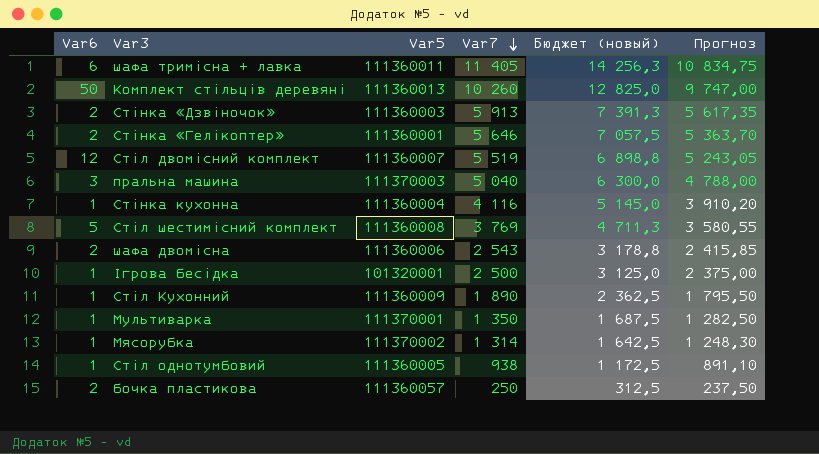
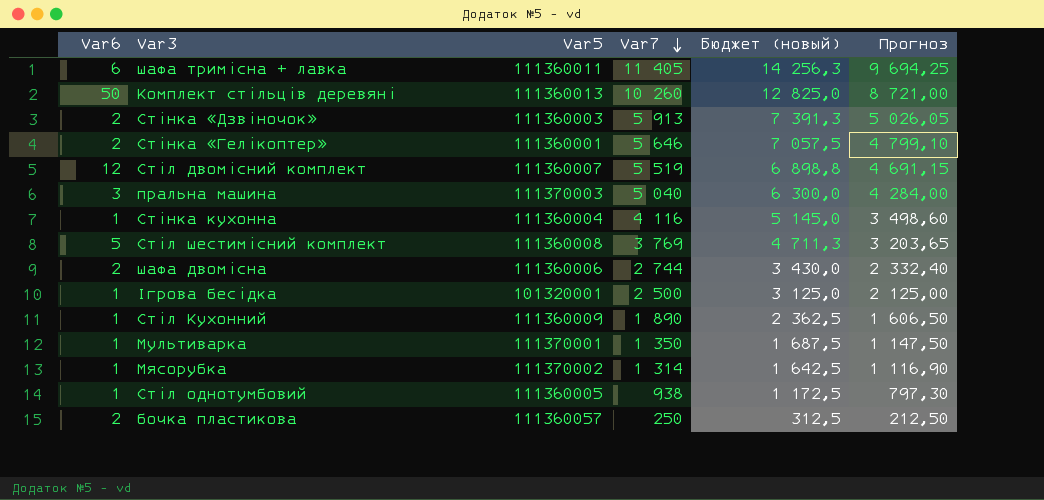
column Прогноз | formula: [Var7] * 0,95 -> [Var7] * 0,85
шафа двомісна | Var7: 2 543 -> 2 744
шафа двомісна | Бюджет (новый): 3 178,8 -> 3 430,0

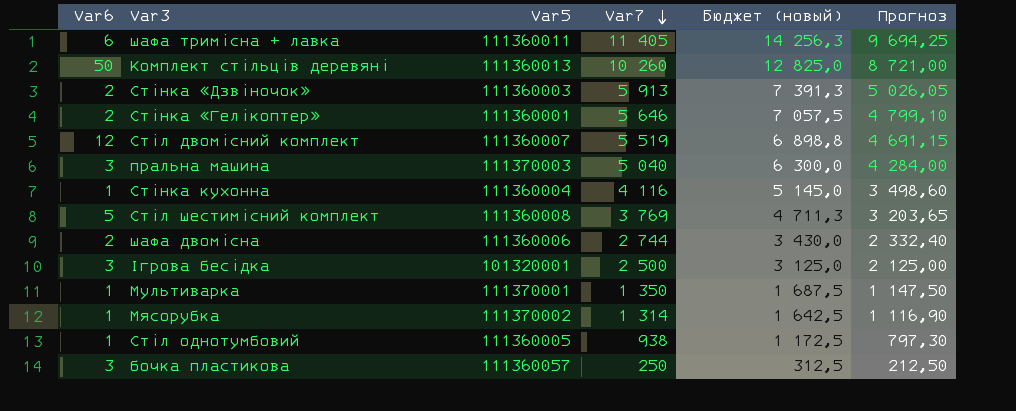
row Стіл Кухонний: 1 | 111360009 | 1 890 | 2 362,5 | 1 606,50 -> none
Ігрова бесідка | Var6: 1 -> 3
бочка пластикова | Var6: 2 -> 3

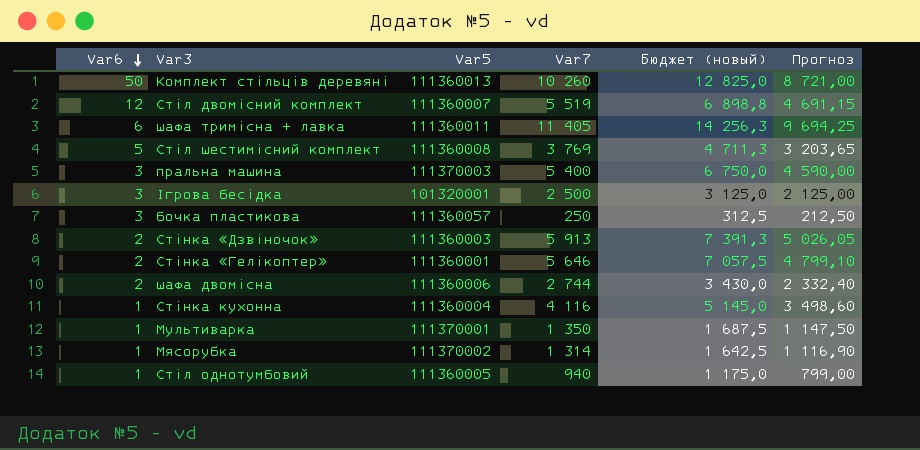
row order: Var7 descending -> Var6 descending
пральна машина | Var7: 5 040 -> 5 400
пральна машина | Бюджет (новый): 6 300,0 -> 6 750,0
пральна машина | Прогноз: 4 284,00 -> 4 590,00
Стіл однотумбовий | Var7: 938 -> 940
Стіл однотумбовий | Бюджет (новый): 1 172,5 -> 1 175,0
Стіл однотумбовий | Прогноз: 797,30 -> 799,00

